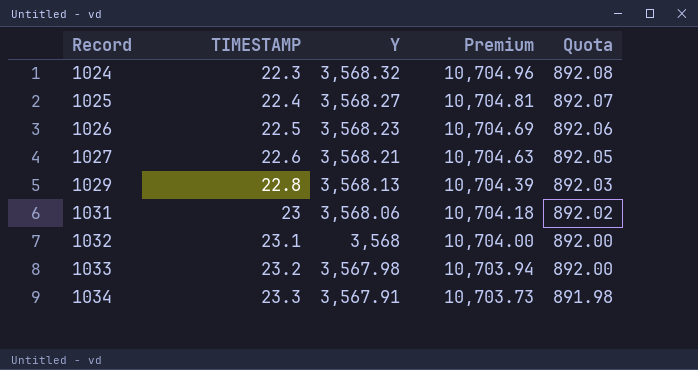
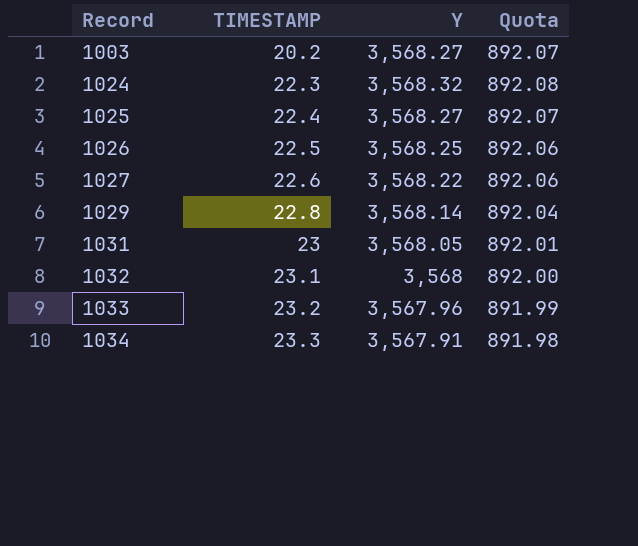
column Premium | formula: [Y] * 3 -> none
row 1003: none -> 20.2 | 3,568.27 | 892.07
1026 | Y: 3,568.23 -> 3,568.25
1027 | Y: 3,568.21 -> 3,568.22
1027 | Quota: 892.05 -> 892.06
1029 | Y: 3,568.13 -> 3,568.14
1029 | Quota: 892.03 -> 892.04
1031 | Y: 3,568.06 -> 3,568.05
1031 | Quota: 892.02 -> 892.01
1033 | Y: 3,567.98 -> 3,567.96
1033 | Quota: 892.00 -> 891.99

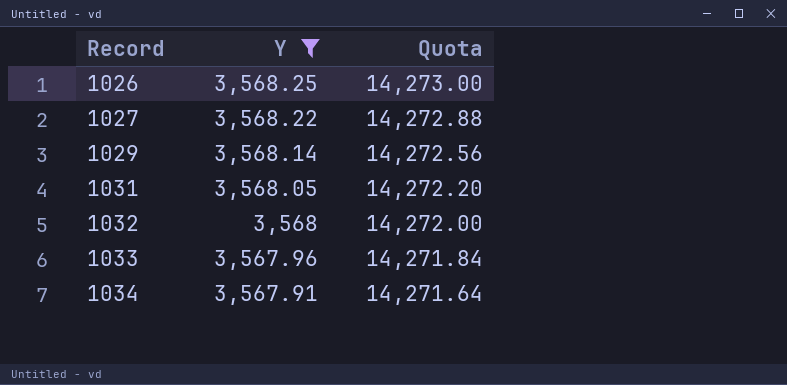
filter: none -> Y <= 3,568.25
column TIMESTAMP | position: 2 -> none
column Quota | formula: [Y] * 0.25 -> [Y] * 4

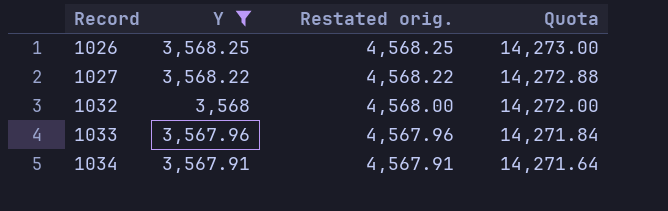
column Restated orig. | formula: none -> [Y] + 1000
row 1029: 3,568.14 | 14,272.56 -> none
row 1031: 3,568.05 | 14,272.20 -> none

